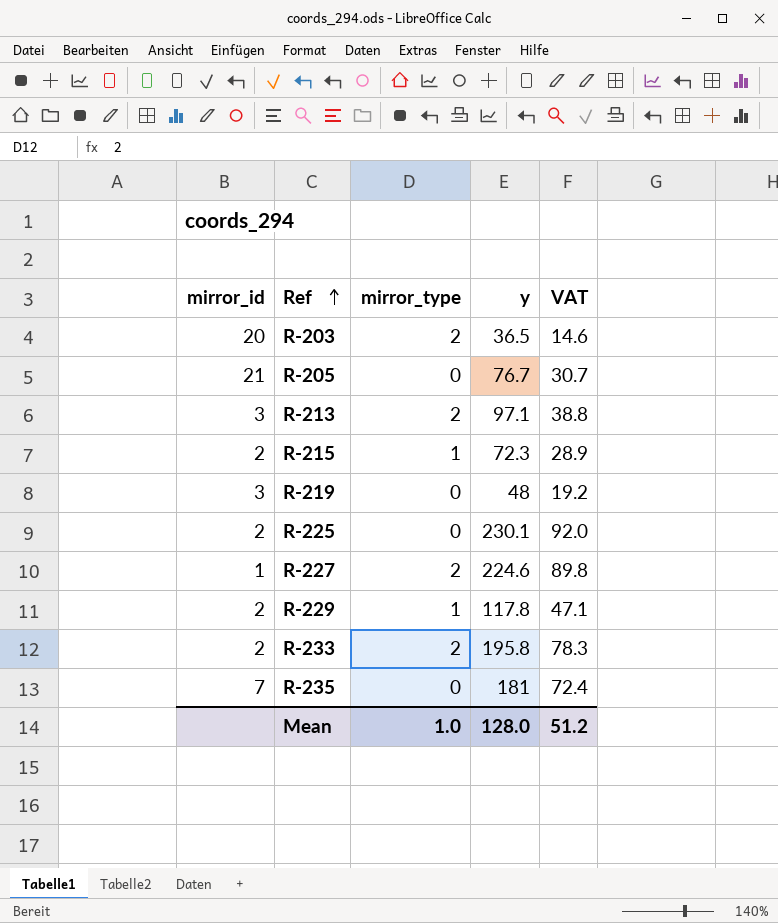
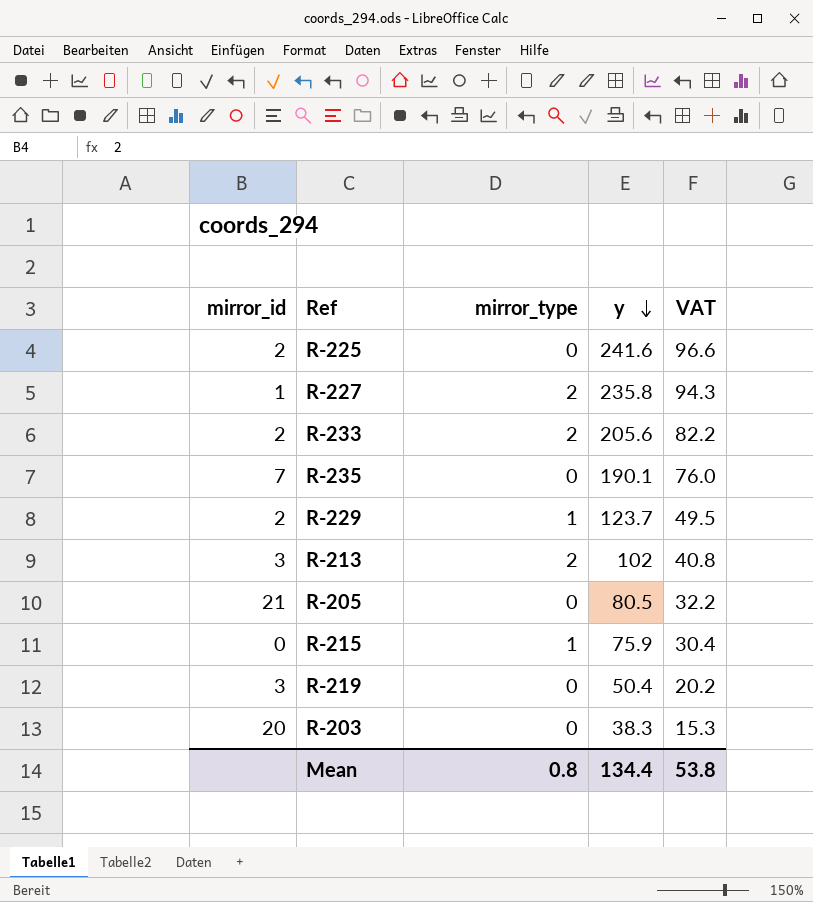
row order: Ref ascending -> y descending
R-225 | y: 230.1 -> 241.6
R-225 | VAT: 92.0 -> 96.6
R-227 | y: 224.6 -> 235.8
R-227 | VAT: 89.8 -> 94.3
R-233 | y: 195.8 -> 205.6
R-233 | VAT: 78.3 -> 82.2
R-235 | y: 181 -> 190.1
R-235 | VAT: 72.4 -> 76.0
R-229 | y: 117.8 -> 123.7
R-229 | VAT: 47.1 -> 49.5
R-213 | y: 97.1 -> 102
R-213 | VAT: 38.8 -> 40.8
R-205 | y: 76.7 -> 80.5
R-205 | VAT: 30.7 -> 32.2
R-215 | mirror_id: 2 -> 0
R-215 | y: 72.3 -> 75.9
R-215 | VAT: 28.9 -> 30.4
R-219 | y: 48 -> 50.4
R-219 | VAT: 19.2 -> 20.2
R-203 | mirror_type: 2 -> 0
R-203 | y: 36.5 -> 38.3
R-203 | VAT: 14.6 -> 15.3
Mean | mirror_type: 1.0 -> 0.8
Mean | y: 128.0 -> 134.4
Mean | VAT: 51.2 -> 53.8

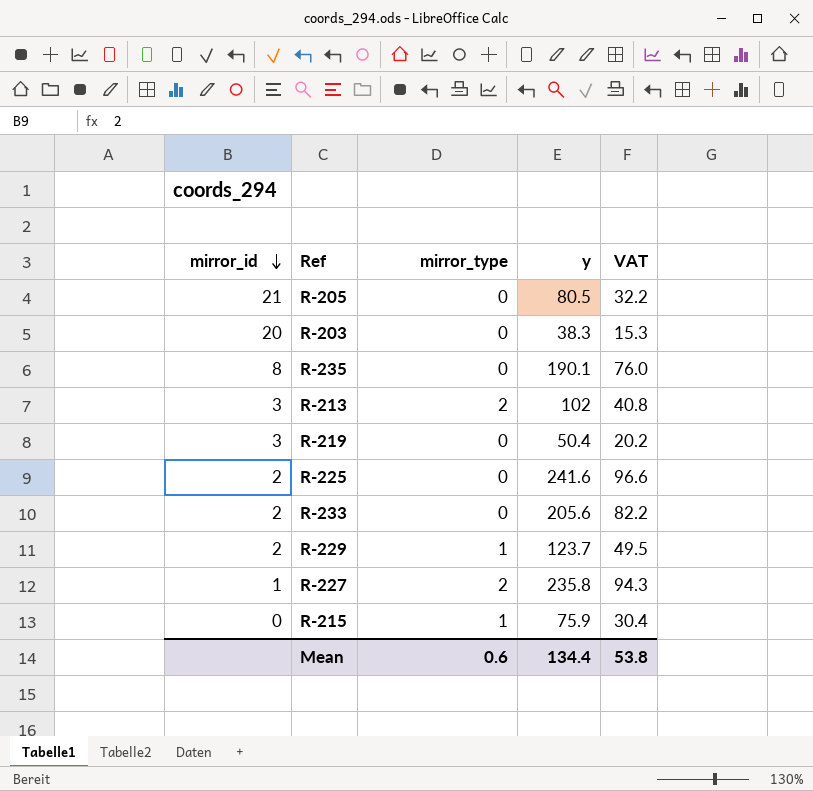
row order: y descending -> mirror_id descending
R-235 | mirror_id: 7 -> 8
R-233 | mirror_type: 2 -> 0
Mean | mirror_type: 0.8 -> 0.6

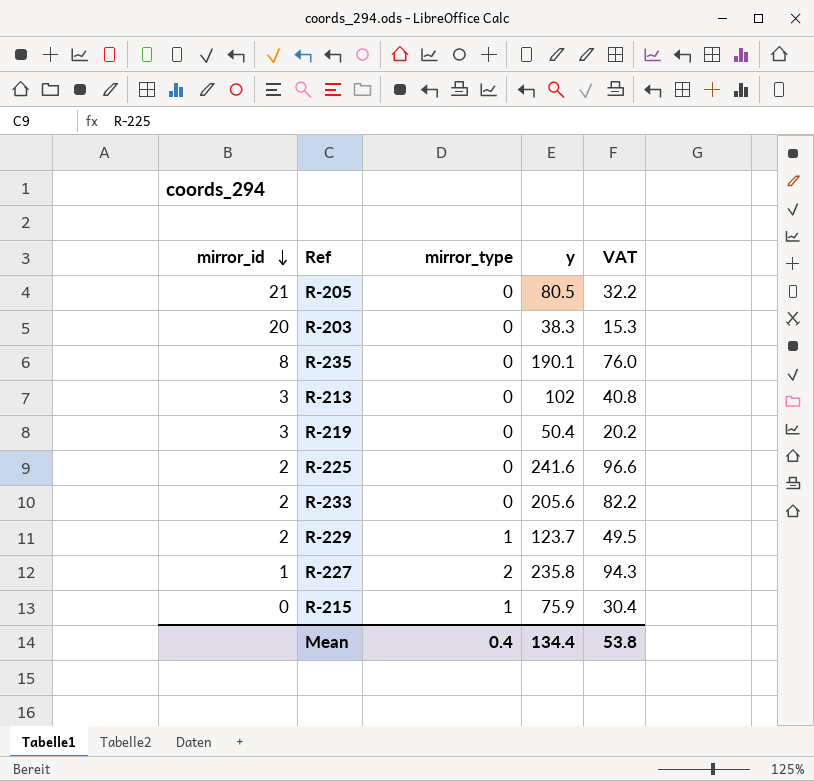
R-213 | mirror_type: 2 -> 0
Mean | mirror_type: 0.6 -> 0.4

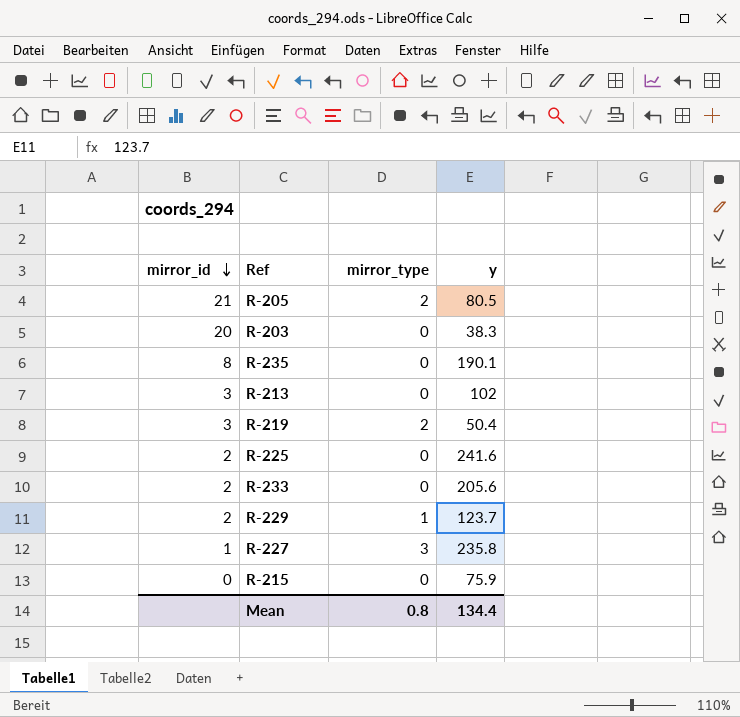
column VAT | formula: [y] * 0.4 -> none
R-205 | mirror_type: 0 -> 2
R-219 | mirror_type: 0 -> 2
R-227 | mirror_type: 2 -> 3
R-215 | mirror_type: 1 -> 0
Mean | mirror_type: 0.4 -> 0.8

